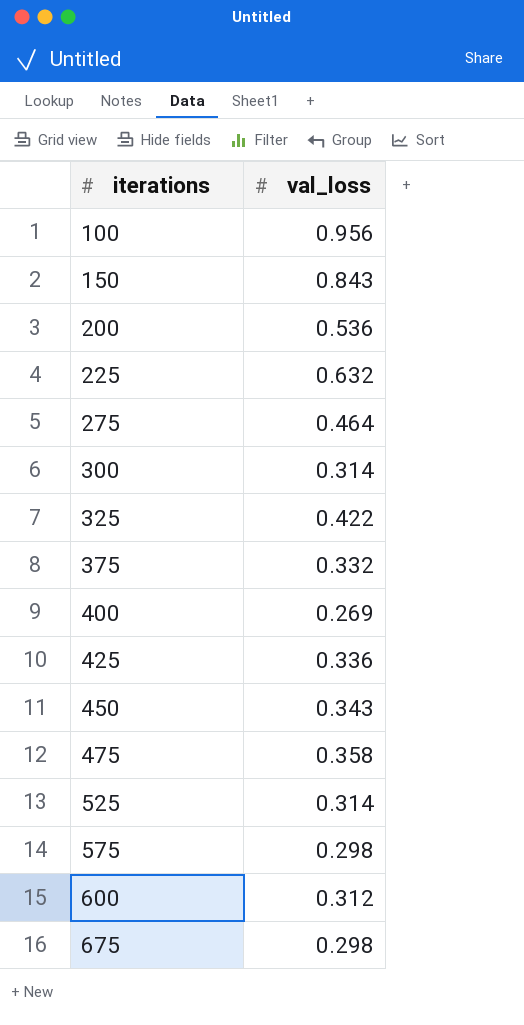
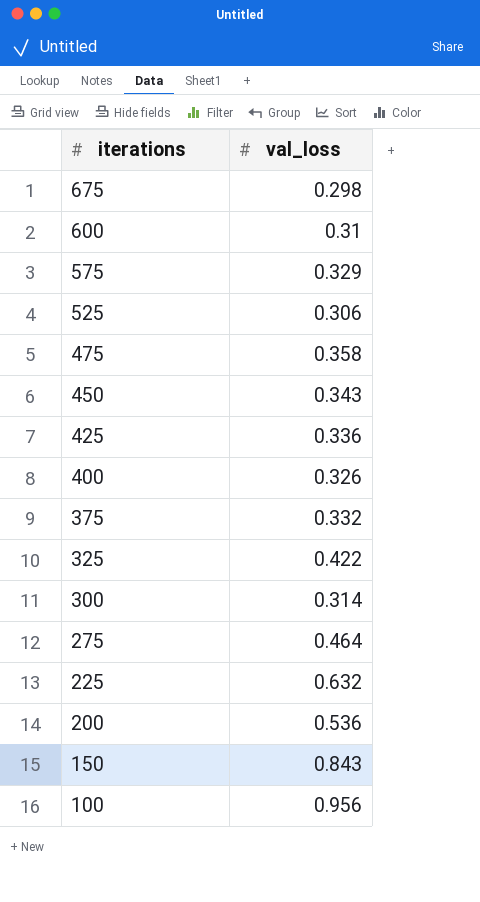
row order: iterations ascending -> iterations descending
600 | val_loss: 0.312 -> 0.31
575 | val_loss: 0.298 -> 0.329
525 | val_loss: 0.314 -> 0.306
400 | val_loss: 0.269 -> 0.326

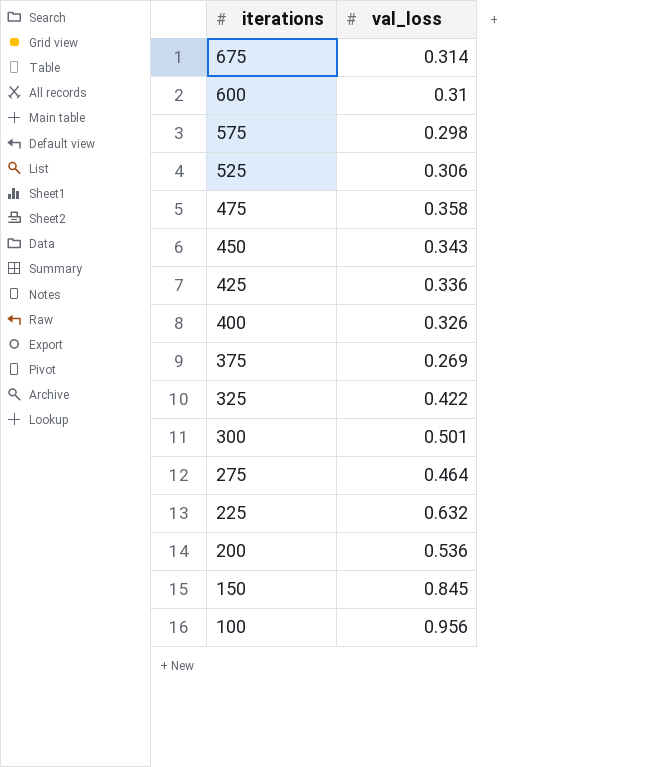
675 | val_loss: 0.298 -> 0.314
575 | val_loss: 0.329 -> 0.298
375 | val_loss: 0.332 -> 0.269
300 | val_loss: 0.314 -> 0.501
150 | val_loss: 0.843 -> 0.845

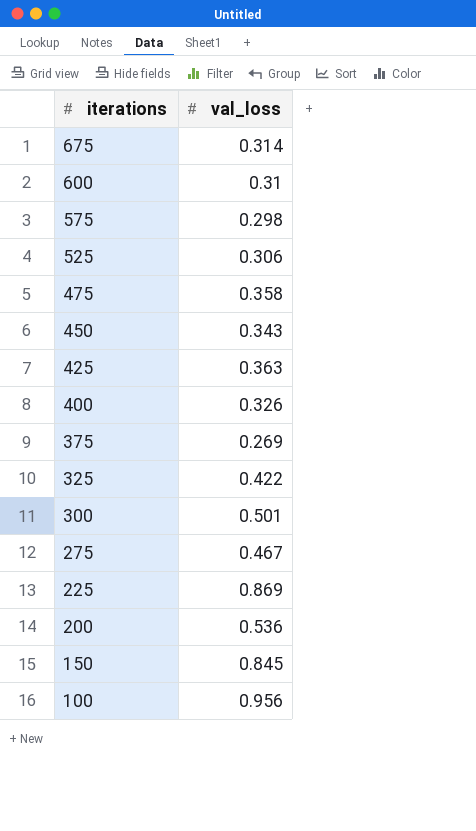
425 | val_loss: 0.336 -> 0.363
275 | val_loss: 0.464 -> 0.467
225 | val_loss: 0.632 -> 0.869

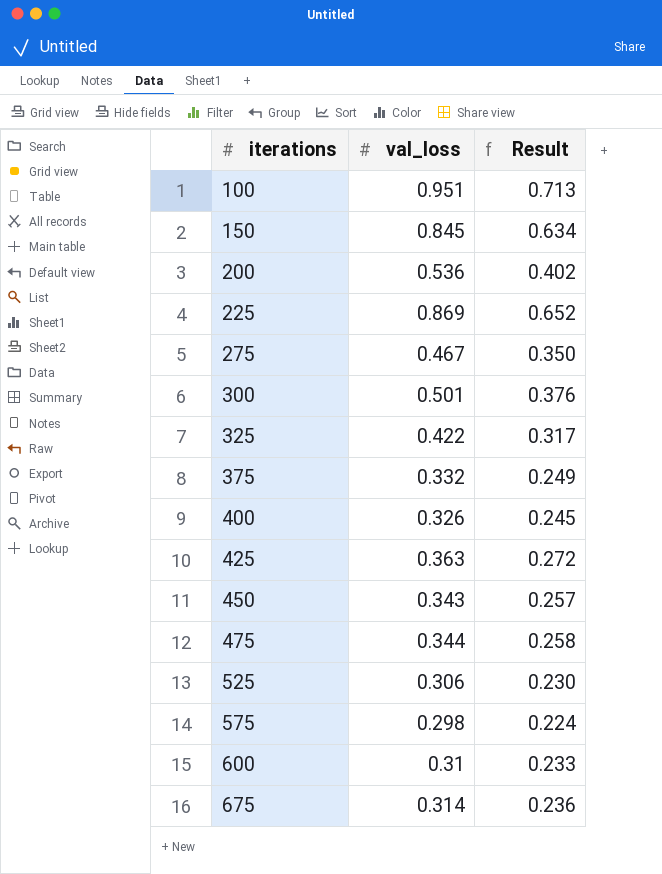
row order: iterations descending -> iterations ascending
column Result | formula: none -> [val_loss] * 0.75
100 | val_loss: 0.956 -> 0.951
375 | val_loss: 0.269 -> 0.332
475 | val_loss: 0.358 -> 0.344

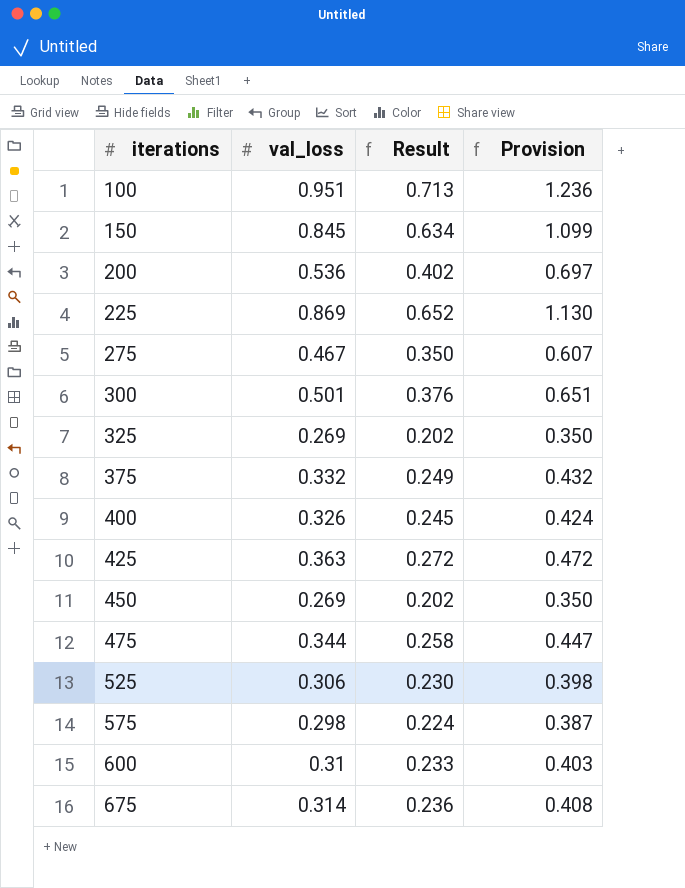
column Provision | formula: none -> [val_loss] * 1.3
325 | val_loss: 0.422 -> 0.269
325 | Result: 0.317 -> 0.202
450 | val_loss: 0.343 -> 0.269
450 | Result: 0.257 -> 0.202

